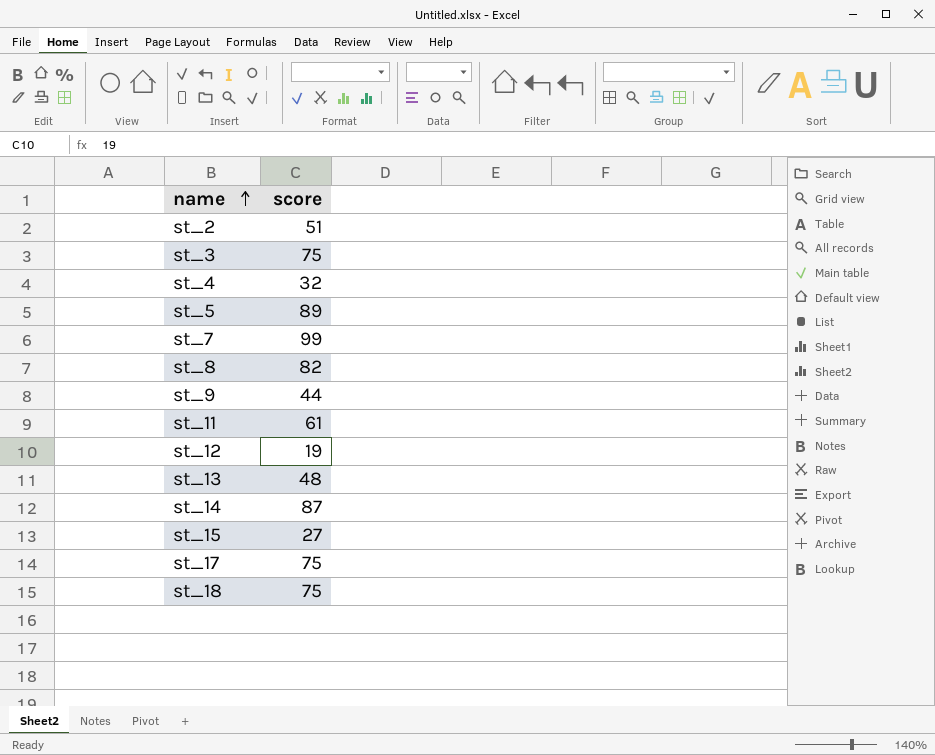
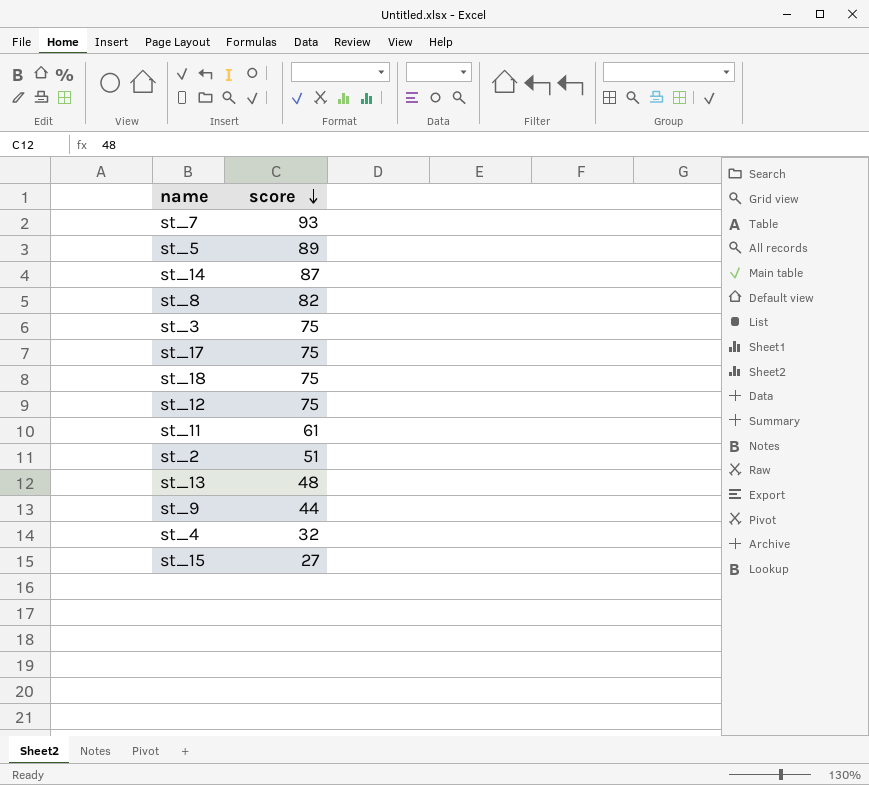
row order: name ascending -> score descending
st_7 | score: 99 -> 93
st_12 | score: 19 -> 75

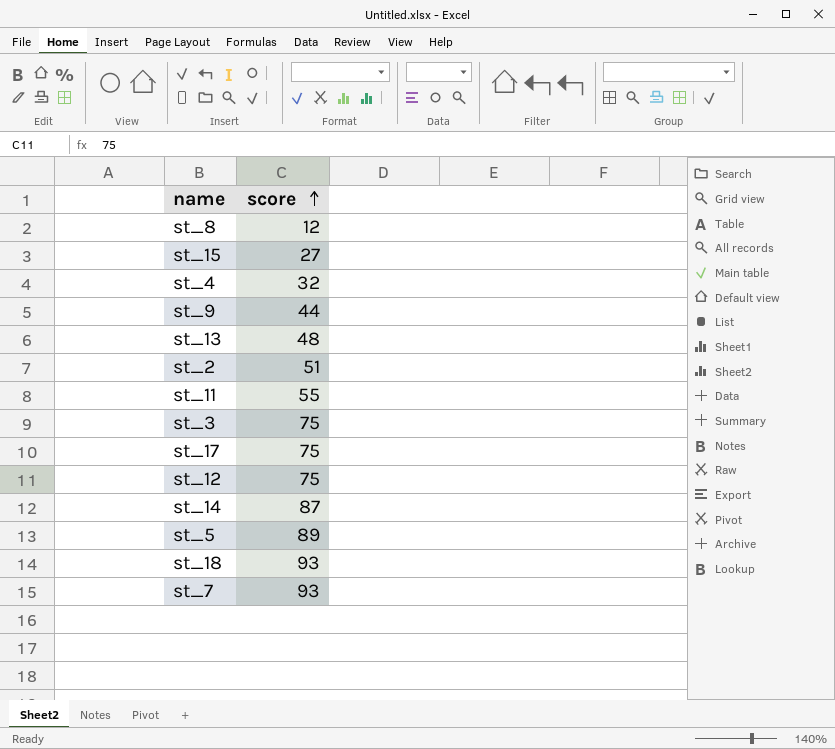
row order: score descending -> score ascending
st_8 | score: 82 -> 12
st_11 | score: 61 -> 55
st_18 | score: 75 -> 93

